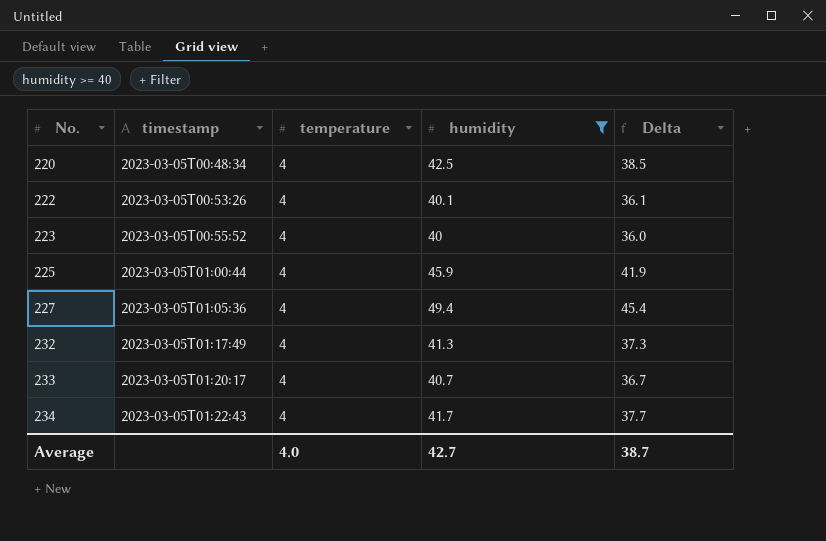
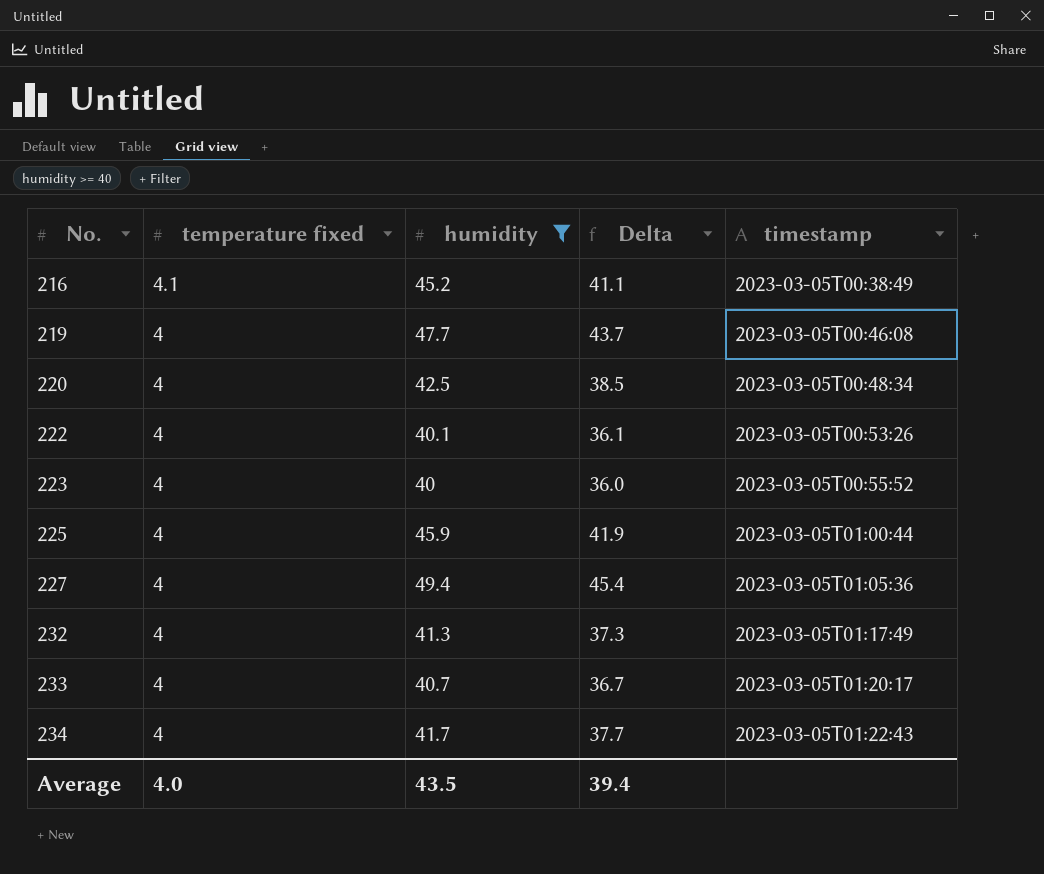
column name: temperature -> temperature fixed
column timestamp | position: 2 -> 5
row 216: none -> 4.1 | 45.2 | 41.1 | 2023-03-05T00:38:49
row 219: none -> 4 | 47.7 | 43.7 | 2023-03-05T00:46:08
Average | humidity: 42.7 -> 43.5
Average | Delta: 38.7 -> 39.4

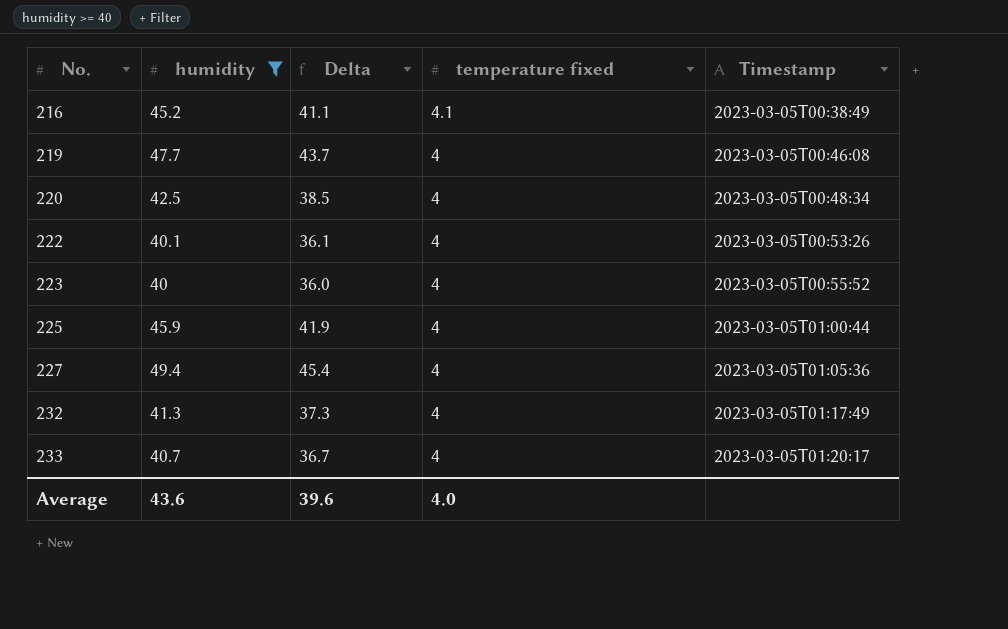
column temperature fixed | position: 2 -> 4
column name: timestamp -> Timestamp
row 234: 4 | 41.7 | 37.7 | 2023-03-05T01:22:43 -> none
Average | humidity: 43.5 -> 43.6
Average | Delta: 39.4 -> 39.6

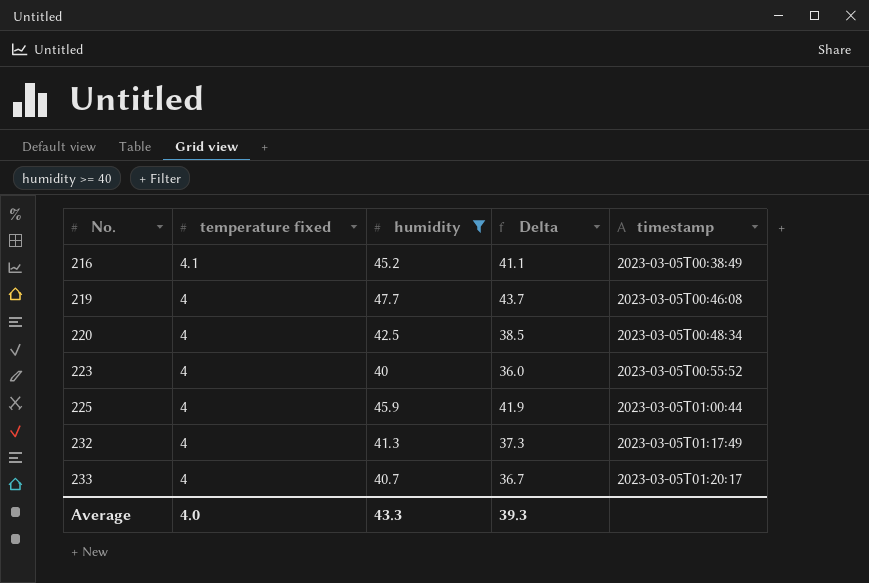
column temperature fixed | position: 4 -> 2
column name: Timestamp -> timestamp
row 222: 40.1 | 36.1 | 4 | 2023-03-05T00:53:26 -> none
row 227: 49.4 | 45.4 | 4 | 2023-03-05T01:05:36 -> none
Average | humidity: 43.6 -> 43.3
Average | Delta: 39.6 -> 39.3

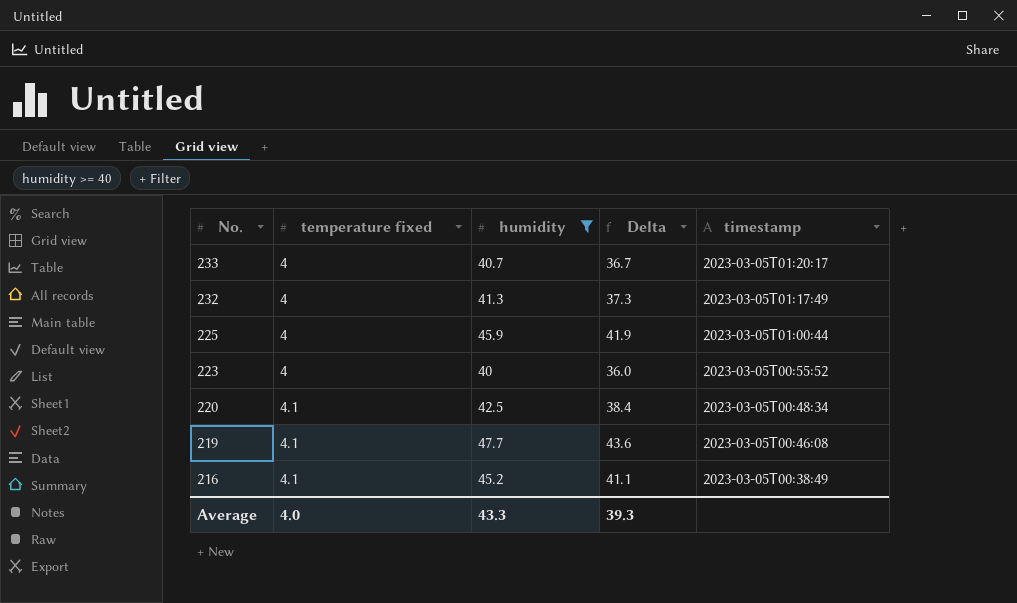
row order: No. ascending -> No. descending
220 | temperature fixed: 4 -> 4.1
220 | Delta: 38.5 -> 38.4
219 | temperature fixed: 4 -> 4.1
219 | Delta: 43.7 -> 43.6

